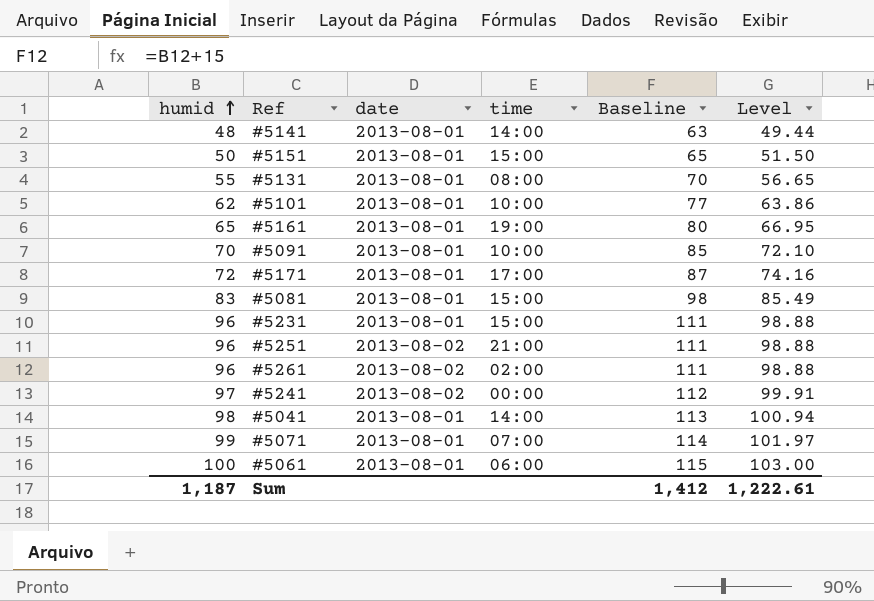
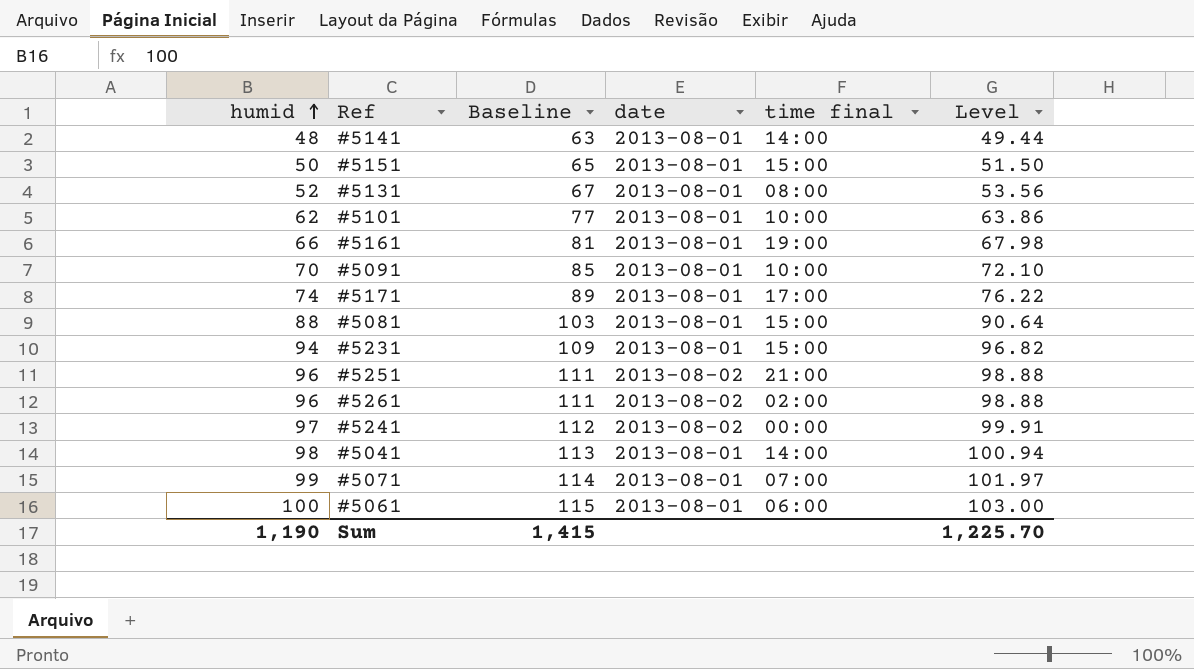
column Baseline | position: 5 -> 3
column name: time -> time final
#5131 | humid: 55 -> 52
#5131 | Baseline: 70 -> 67
#5131 | Level: 56.65 -> 53.56
#5161 | humid: 65 -> 66
#5161 | Baseline: 80 -> 81
#5161 | Level: 66.95 -> 67.98
#5171 | humid: 72 -> 74
#5171 | Baseline: 87 -> 89
#5171 | Level: 74.16 -> 76.22
#5081 | humid: 83 -> 88
#5081 | Baseline: 98 -> 103
#5081 | Level: 85.49 -> 90.64
#5231 | humid: 96 -> 94
#5231 | Baseline: 111 -> 109
#5231 | Level: 98.88 -> 96.82
Sum | humid: 1,187 -> 1,190
Sum | Baseline: 1,412 -> 1,415
Sum | Level: 1,222.61 -> 1,225.70

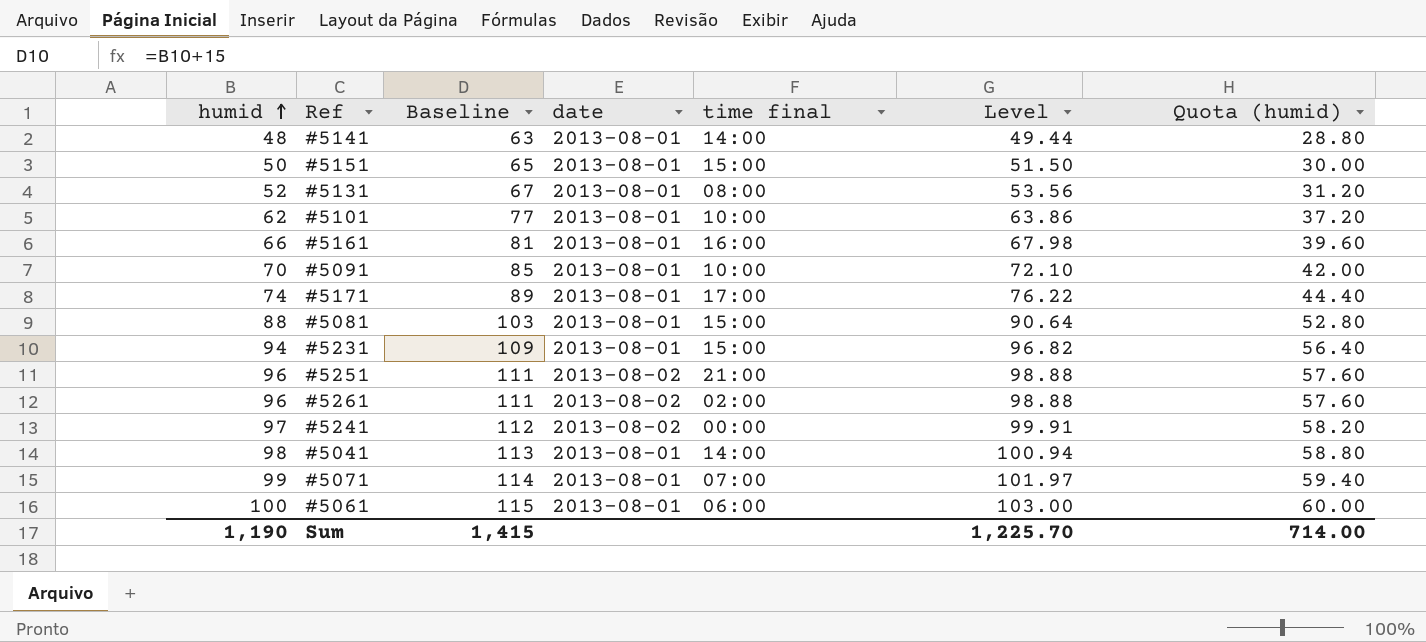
column Quota (humid) | formula: none -> [humid] * 0.6
#5161 | time final: 19:00 -> 16:00

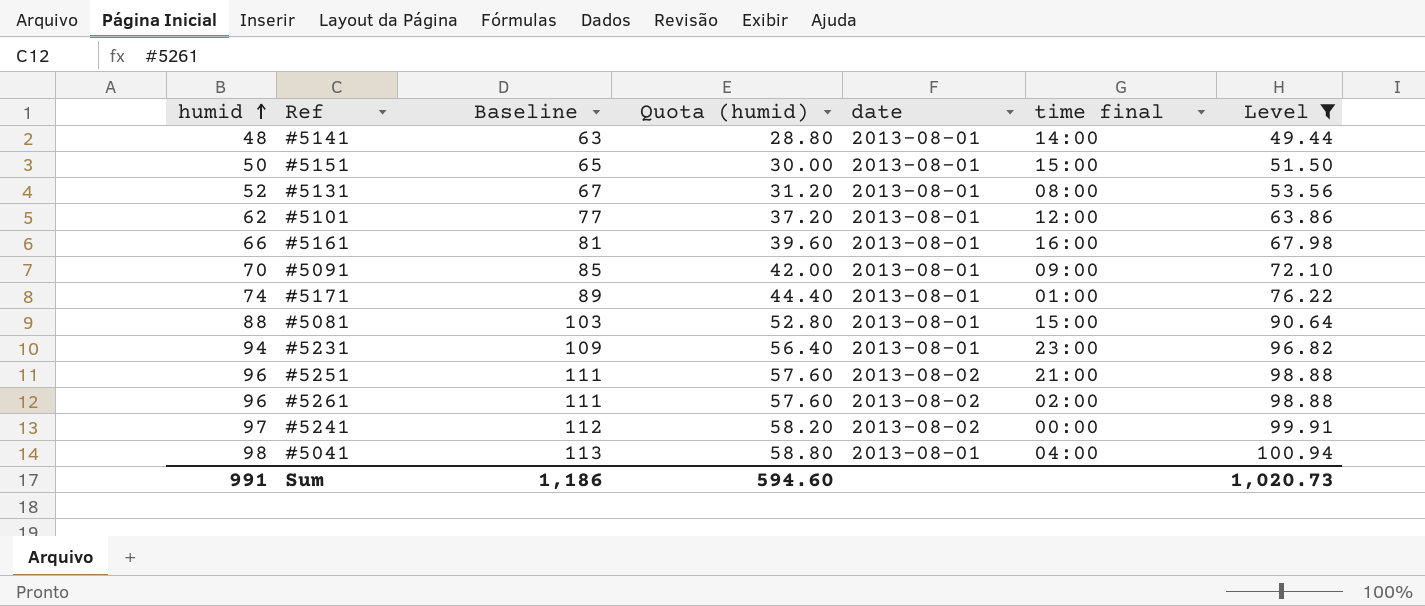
filter: none -> Level <= 100.94
column Quota (humid) | position: 7 -> 4
#5101 | time final: 10:00 -> 12:00
#5091 | time final: 10:00 -> 09:00
#5171 | time final: 17:00 -> 01:00
#5231 | time final: 15:00 -> 23:00
#5041 | time final: 14:00 -> 04:00
Sum | humid: 1,190 -> 991
Sum | Baseline: 1,415 -> 1,186
Sum | Quota (humid): 714.00 -> 594.60
Sum | Level: 1,225.70 -> 1,020.73

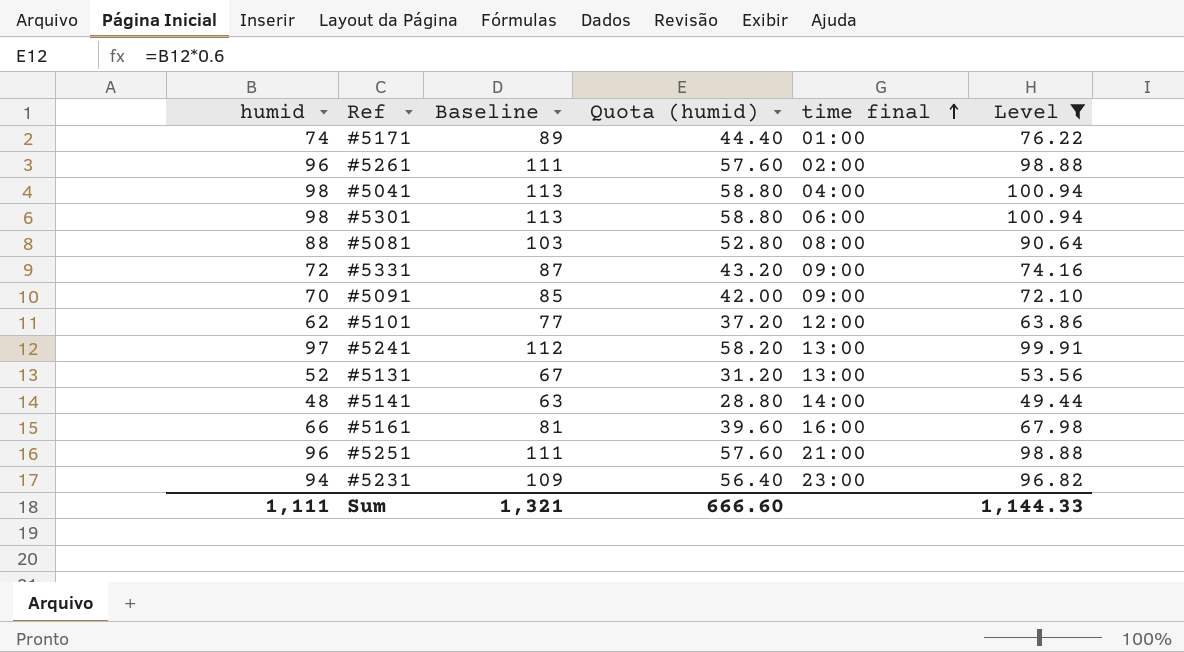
row order: humid ascending -> time final ascending
column date | position: 5 -> none
row #5151: 50 | 65 | 30.00 | 2013-08-01 | 15:00 | 51.50 -> none
row #5301: none -> 98 | 113 | 58.80 | 06:00 | 100.94
#5081 | time final: 15:00 -> 08:00
row #5331: none -> 72 | 87 | 43.20 | 09:00 | 74.16
#5241 | time final: 00:00 -> 13:00
#5131 | time final: 08:00 -> 13:00
Sum | humid: 991 -> 1,111
Sum | Baseline: 1,186 -> 1,321
Sum | Quota (humid): 594.60 -> 666.60
Sum | Level: 1,020.73 -> 1,144.33

